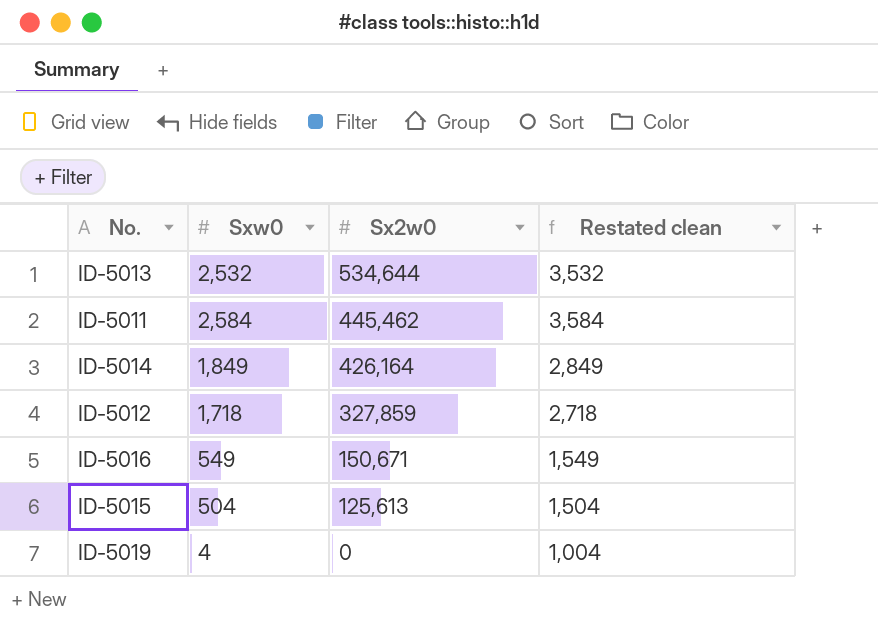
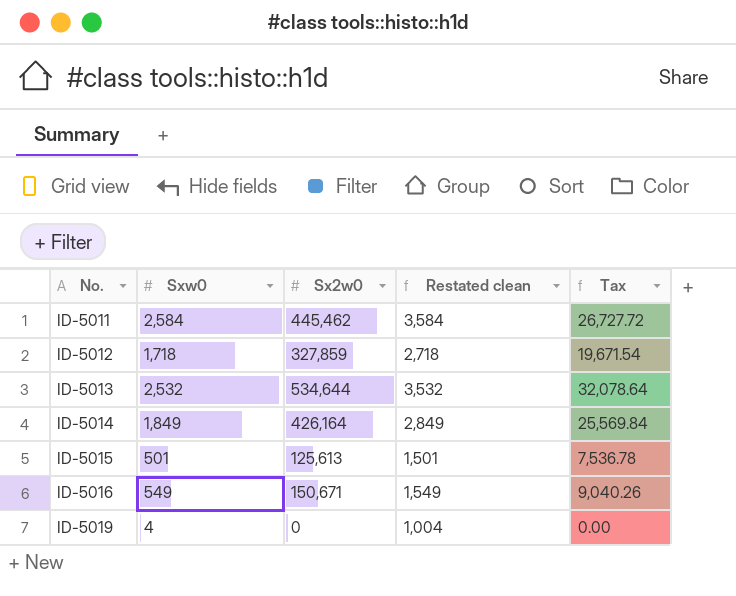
row order: Sx2w0 descending -> No. ascending
column Tax | formula: none -> [Sx2w0] * 0.06
ID-5015 | Sxw0: 504 -> 501
ID-5015 | Restated clean: 1,504 -> 1,501

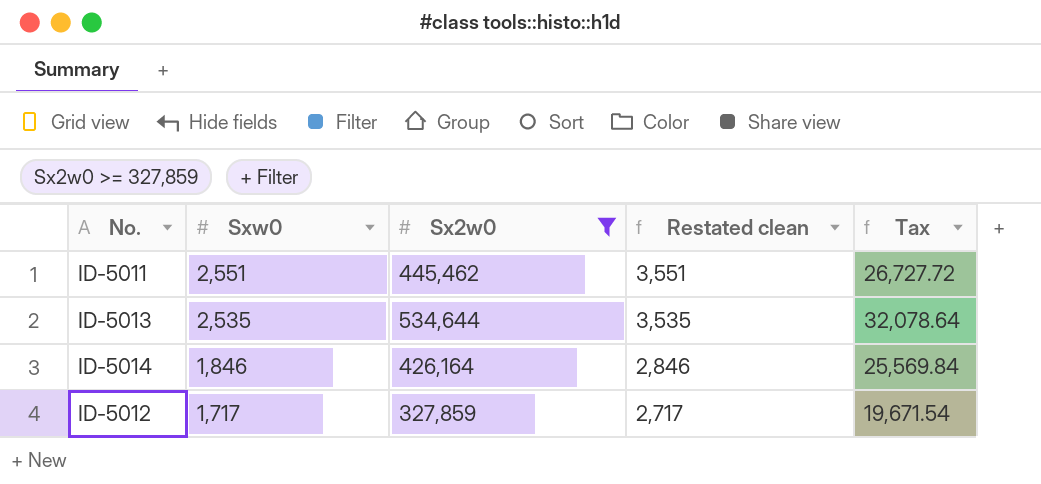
filter: none -> Sx2w0 >= 327,859
row order: No. ascending -> Sxw0 descending
ID-5011 | Sxw0: 2,584 -> 2,551
ID-5011 | Restated clean: 3,584 -> 3,551
ID-5013 | Sxw0: 2,532 -> 2,535
ID-5013 | Restated clean: 3,532 -> 3,535
ID-5014 | Sxw0: 1,849 -> 1,846
ID-5014 | Restated clean: 2,849 -> 2,846
ID-5012 | Sxw0: 1,718 -> 1,717
ID-5012 | Restated clean: 2,718 -> 2,717

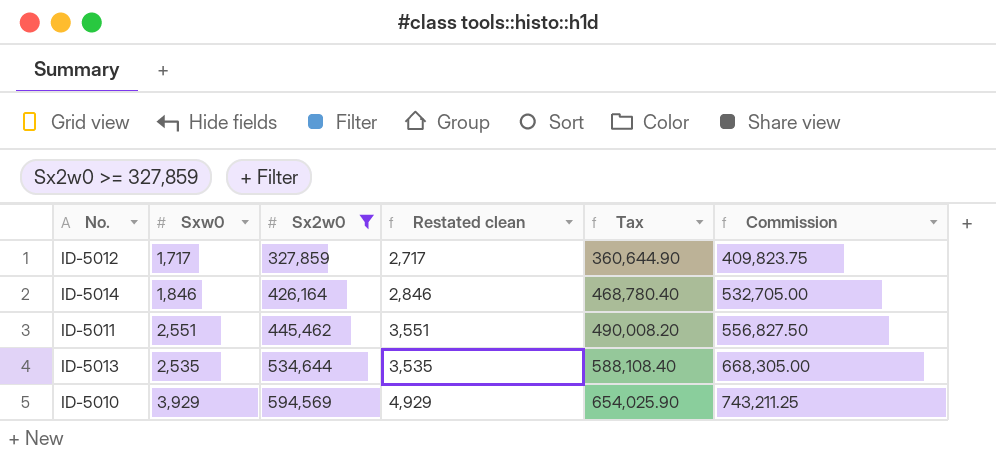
row order: Sxw0 descending -> Sx2w0 ascending
column Tax | formula: [Sx2w0] * 0.06 -> [Sx2w0] * 1.1
column Commission | formula: none -> [Sx2w0] * 1.25
row ID-5010: none -> 3,929 | 594,569 | 4,929 | 654,025.90 | 743,211.25

